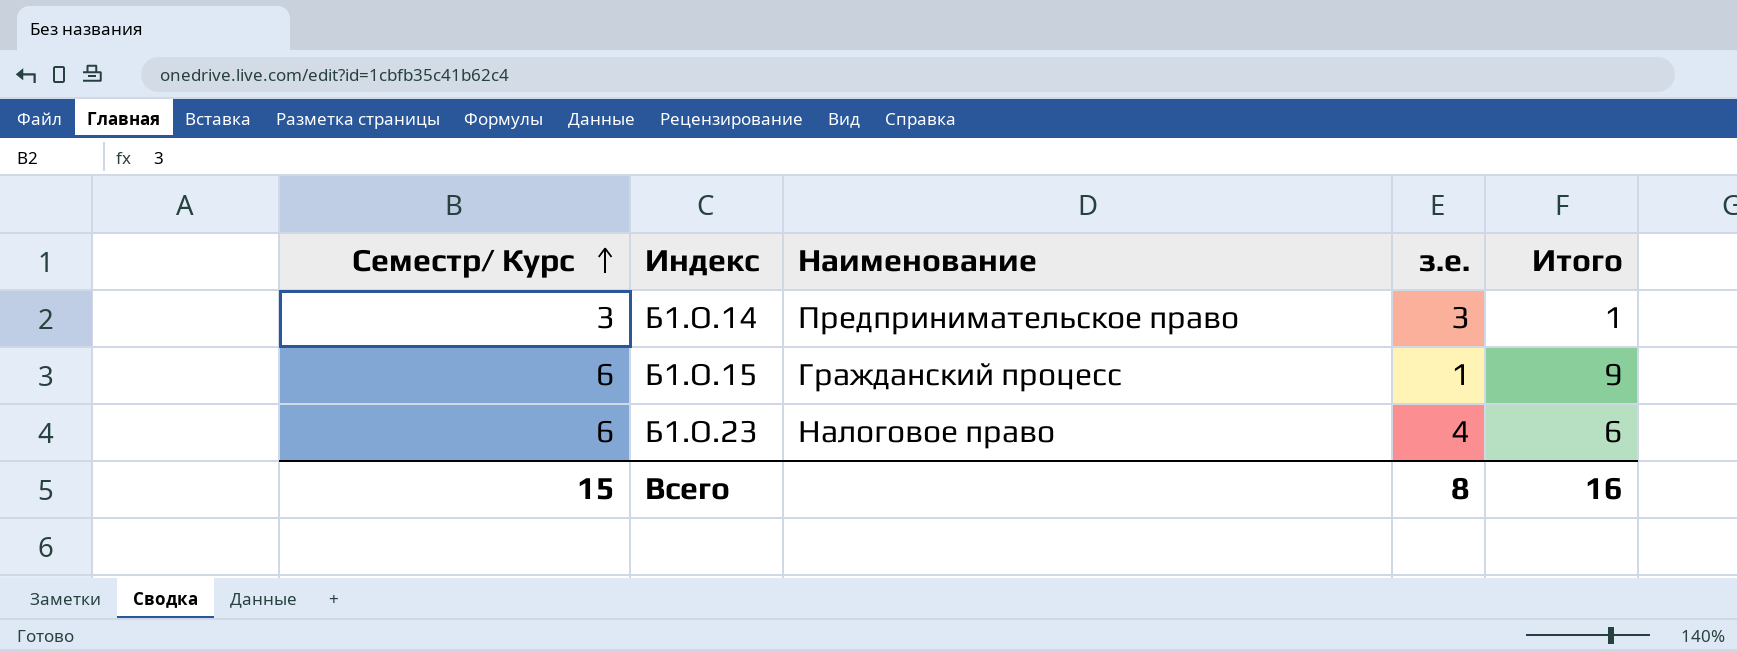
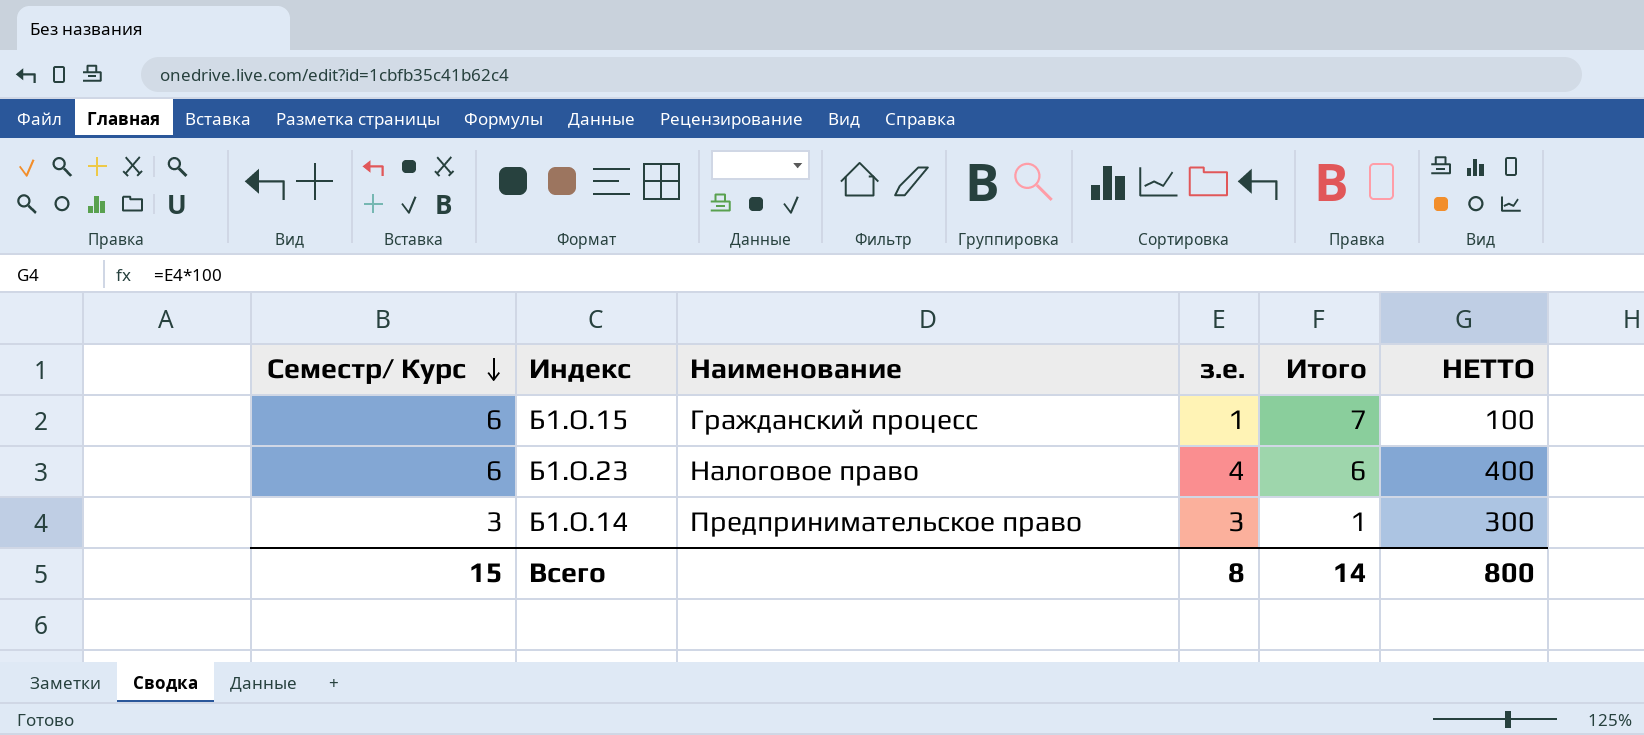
row order: Семестр/ Курс ascending -> Семестр/ Курс descending
column НЕТТО | formula: none -> [з.е.] * 100
Б1.О.15 | Итого: 9 -> 7
Всего | Итого: 16 -> 14

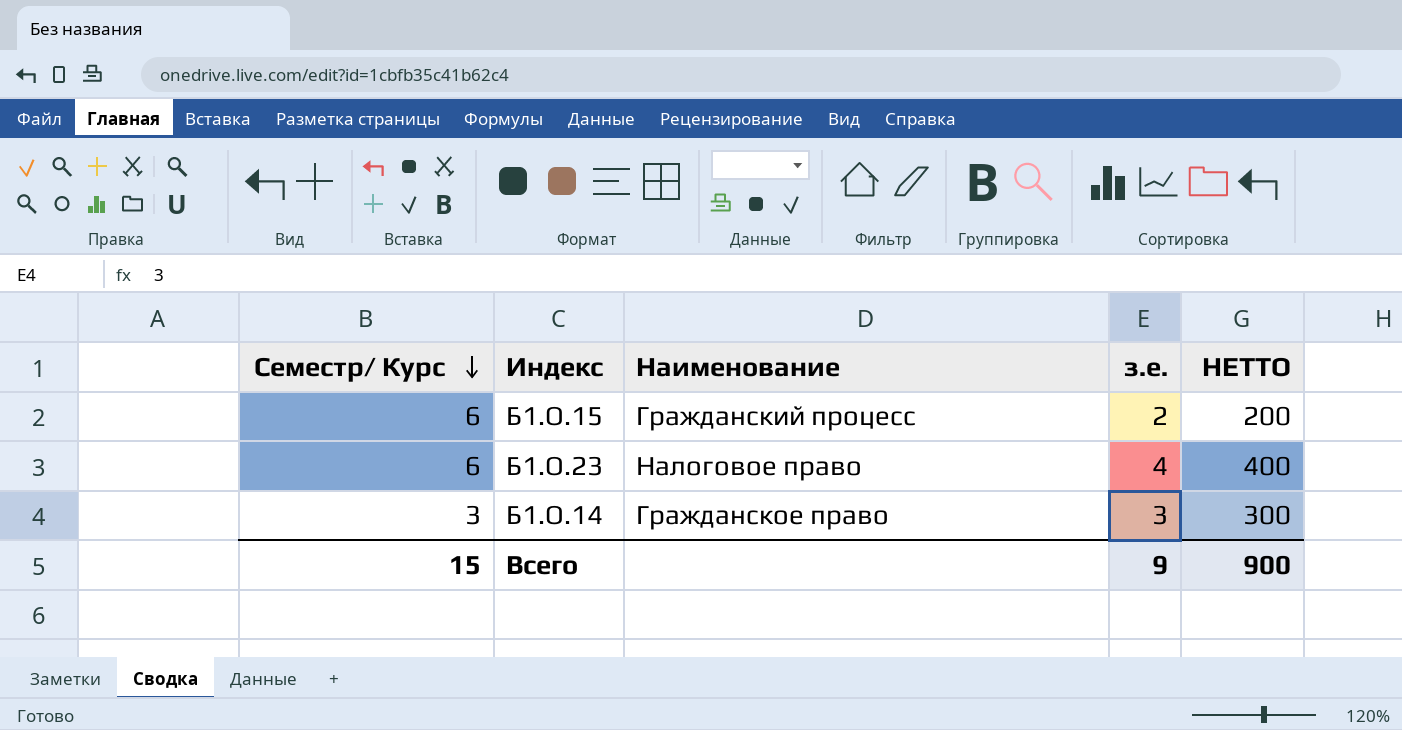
column Итого | position: 5 -> none
Б1.О.15 | з.е.: 1 -> 2
Б1.О.15 | НЕТТО: 100 -> 200
Б1.О.14 | Наименование: Предпринимательское право -> Гражданское право
Всего | з.е.: 8 -> 9
Всего | НЕТТО: 800 -> 900

